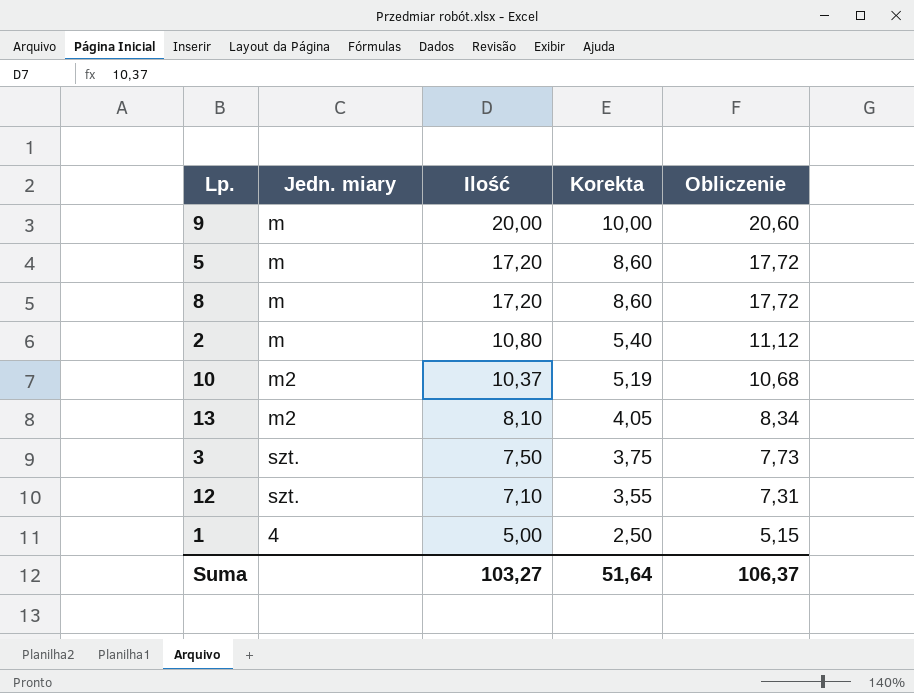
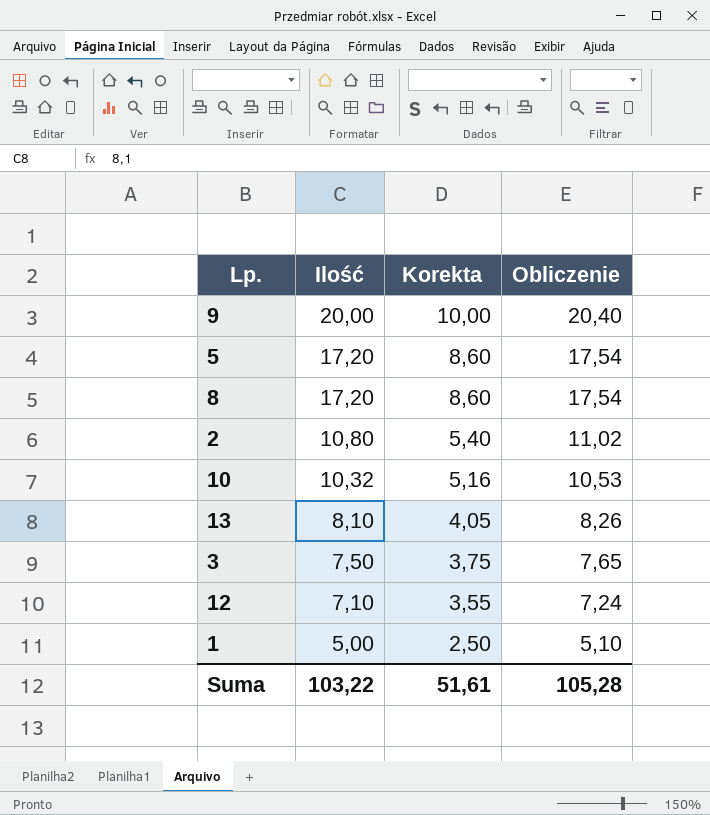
column Jedn. miary | position: 2 -> none
column Obliczenie | formula: [Ilość] * 1,03 -> [Ilość] * 1,02
10 | Ilość: 10,37 -> 10,32
10 | Korekta: 5,19 -> 5,16
Suma | Ilość: 103,27 -> 103,22
Suma | Korekta: 51,64 -> 51,61
Suma | Obliczenie: 106,37 -> 105,28

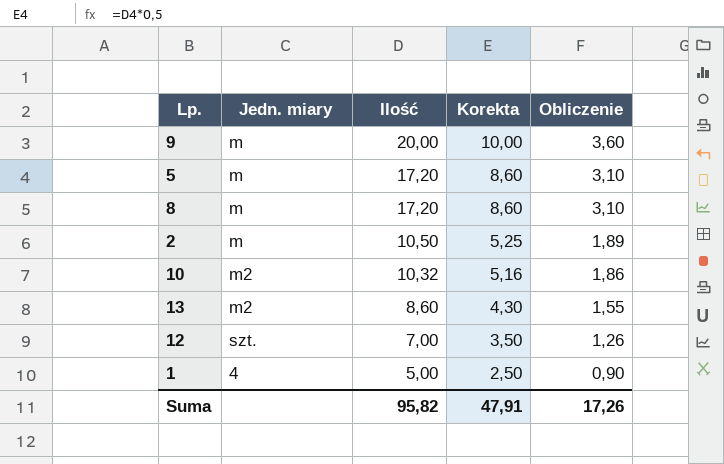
column Jedn. miary | position: none -> 2
column Obliczenie | formula: [Ilość] * 1,02 -> [Ilość] * 0,18
row 3: 7,50 | 3,75 | 7,65 -> none
2 | Ilość: 10,80 -> 10,50
2 | Korekta: 5,40 -> 5,25
13 | Ilość: 8,10 -> 8,60
13 | Korekta: 4,05 -> 4,30
12 | Ilość: 7,10 -> 7,00
12 | Korekta: 3,55 -> 3,50
Suma | Ilość: 103,22 -> 95,82
Suma | Korekta: 51,61 -> 47,91
Suma | Obliczenie: 105,28 -> 17,26

